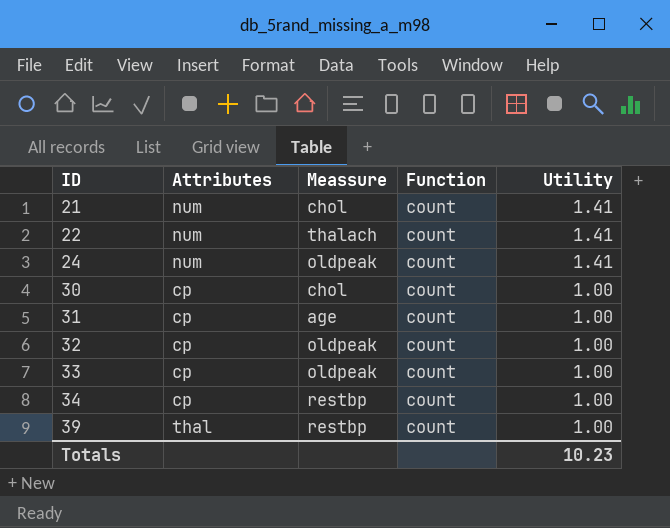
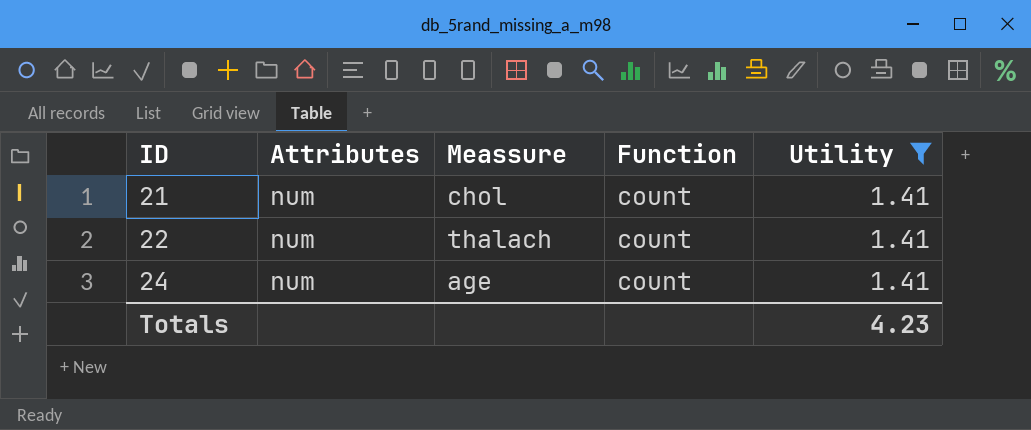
filter: none -> Utility = 1.41
24 | Meassure: oldpeak -> age
Totals | Utility: 10.23 -> 4.23

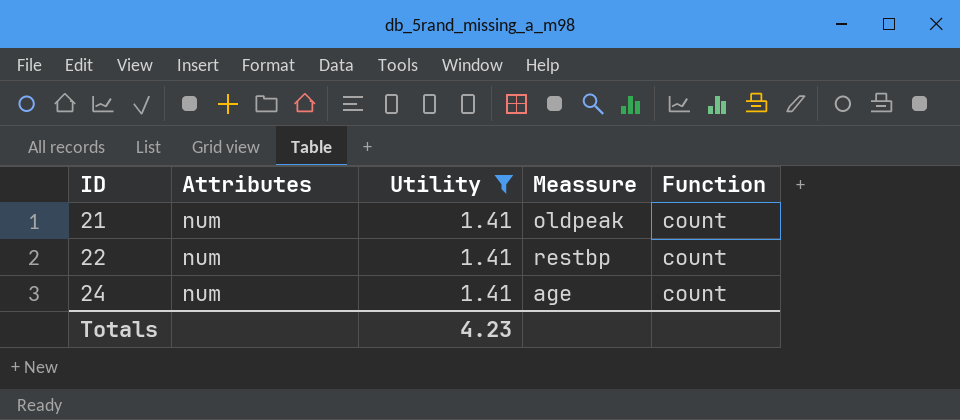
column Utility | position: 5 -> 3
21 | Meassure: chol -> oldpeak
22 | Meassure: thalach -> restbp

